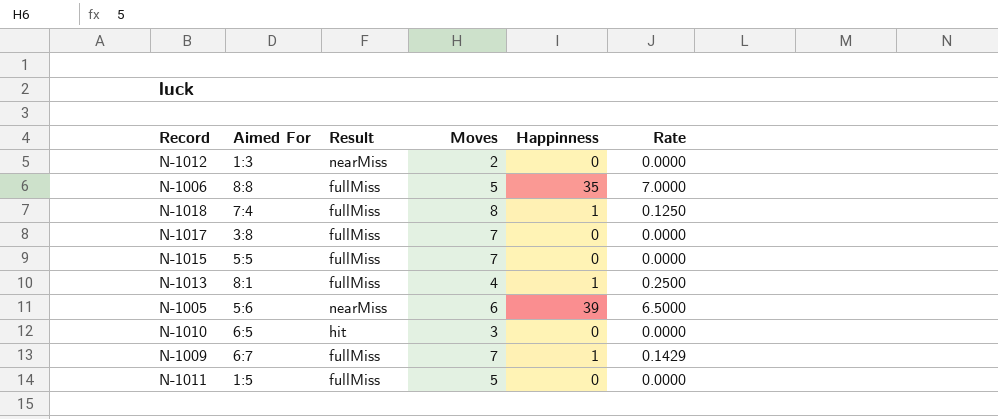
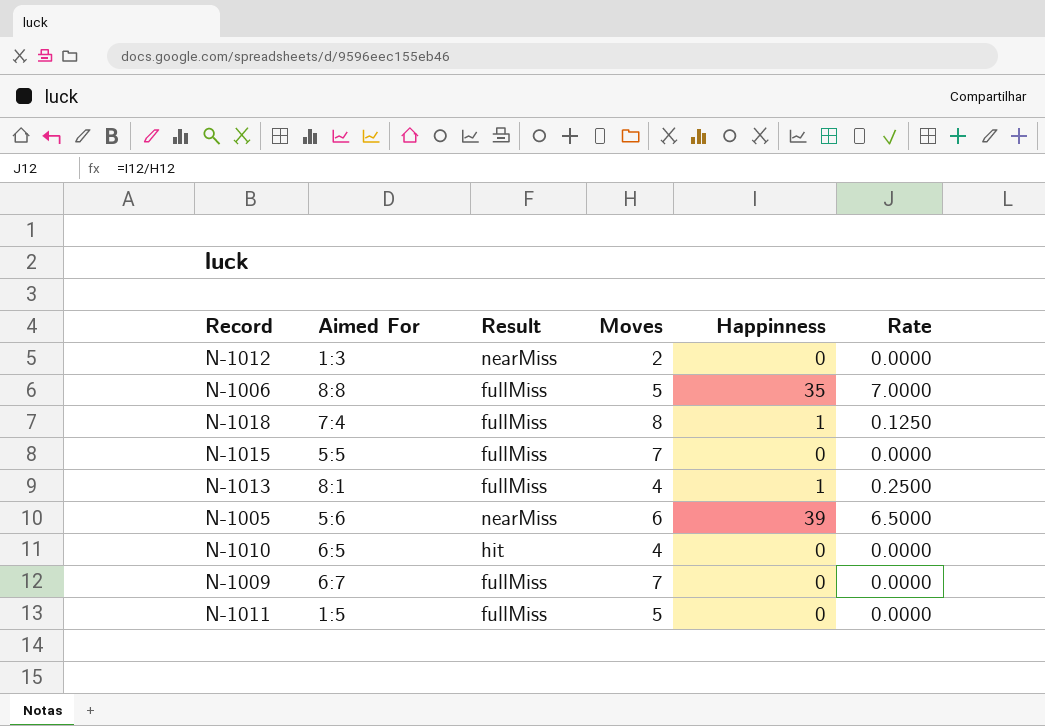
row N-1017: 3:8 | fullMiss | 7 | 0 | 0.0000 -> none
N-1010 | Moves: 3 -> 4
N-1009 | Happinness: 1 -> 0
N-1009 | Rate: 0.1429 -> 0.0000

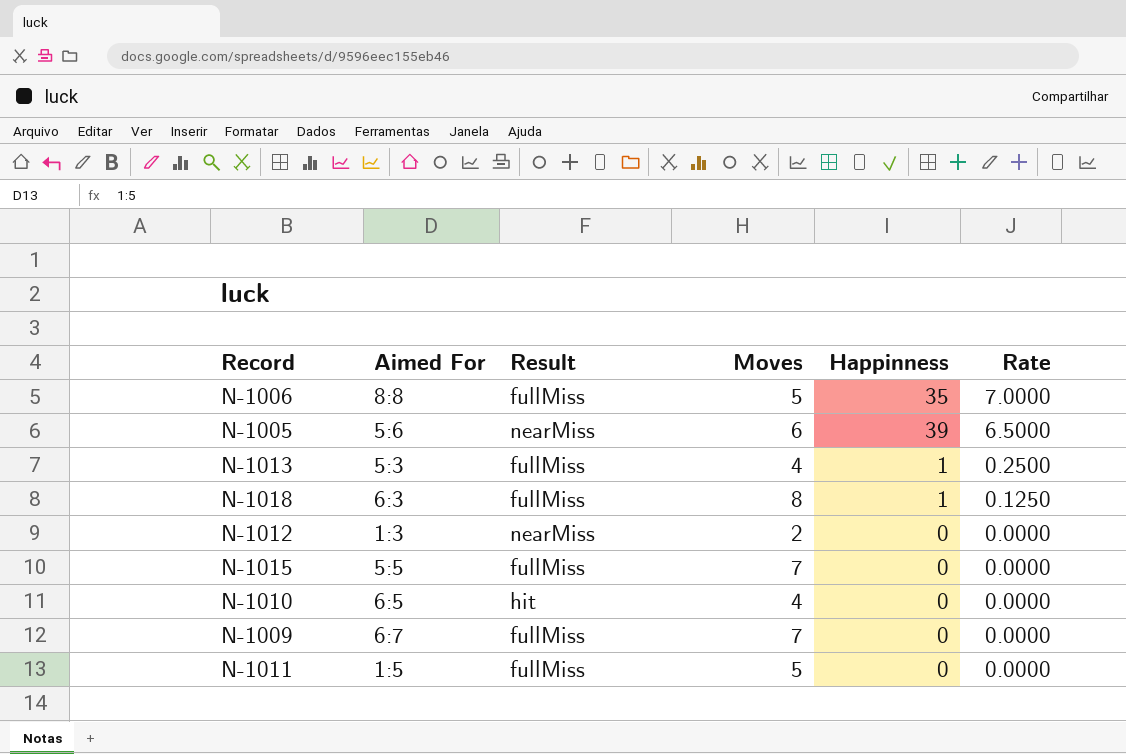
row order: none -> Rate descending
N-1013 | Aimed For: 8:1 -> 5:3
N-1018 | Aimed For: 7:4 -> 6:3

